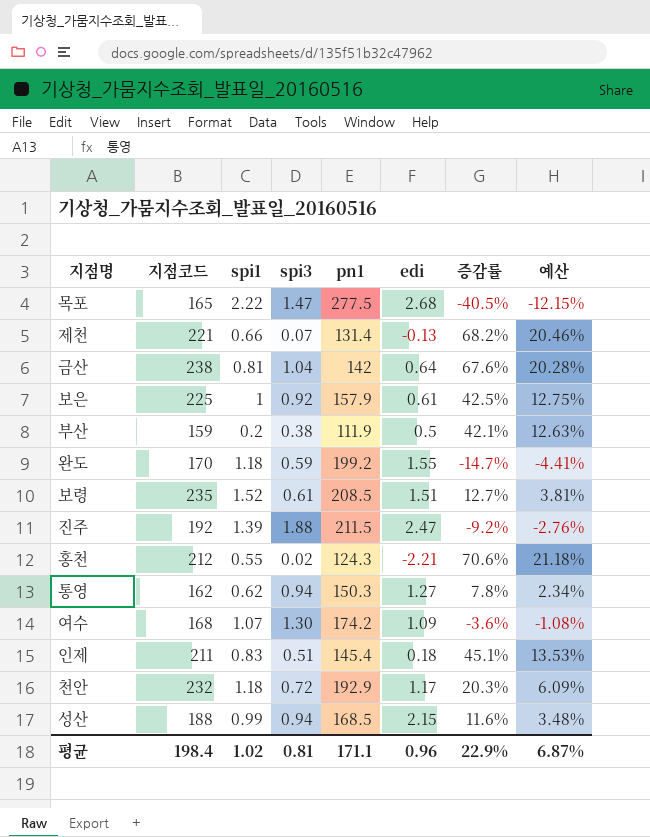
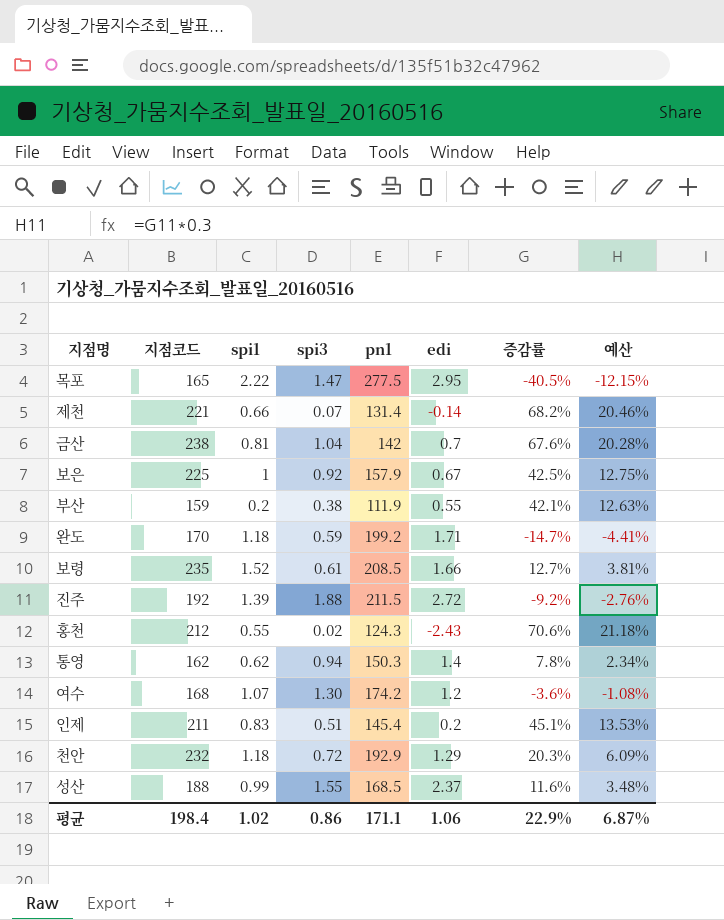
목포 | edi: 2.68 -> 2.95
제천 | edi: -0.13 -> -0.14
금산 | edi: 0.64 -> 0.7
보은 | edi: 0.61 -> 0.67
부산 | edi: 0.5 -> 0.55
완도 | edi: 1.55 -> 1.71
보령 | edi: 1.51 -> 1.66
진주 | edi: 2.47 -> 2.72
홍천 | edi: -2.21 -> -2.43
통영 | edi: 1.27 -> 1.4
여수 | edi: 1.09 -> 1.2
인제 | edi: 0.18 -> 0.2
천안 | edi: 1.17 -> 1.29
성산 | spi3: 0.94 -> 1.55
성산 | edi: 2.15 -> 2.37
평균 | spi3: 0.81 -> 0.86
평균 | edi: 0.96 -> 1.06

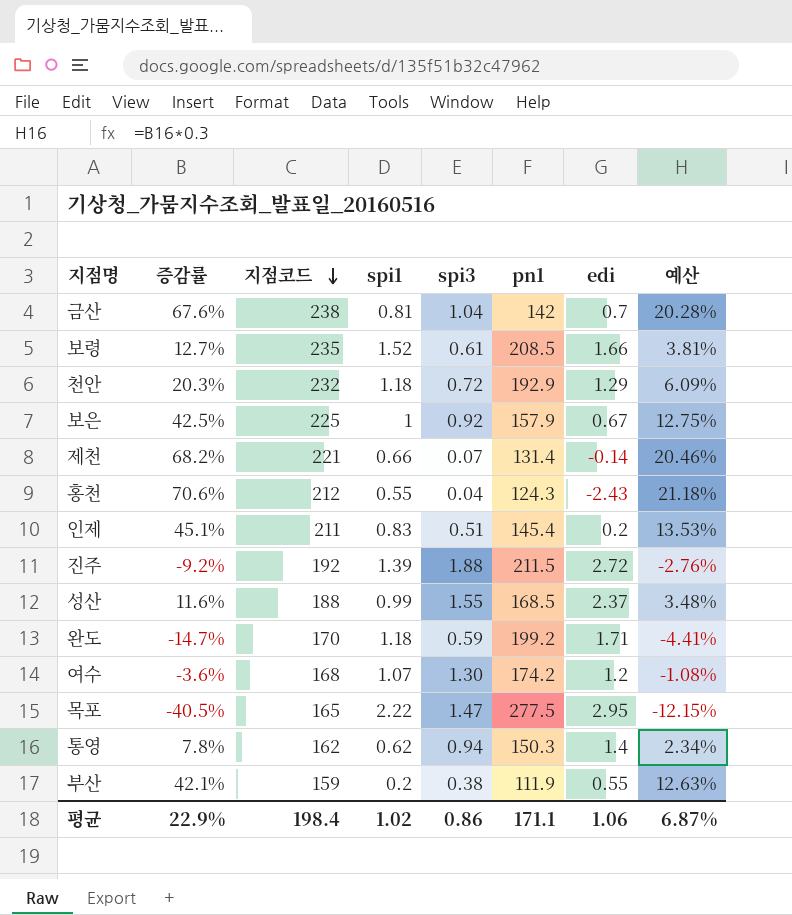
row order: none -> 지점코드 descending
column 증감률 | position: 7 -> 2
홍천 | spi3: 0.02 -> 0.04

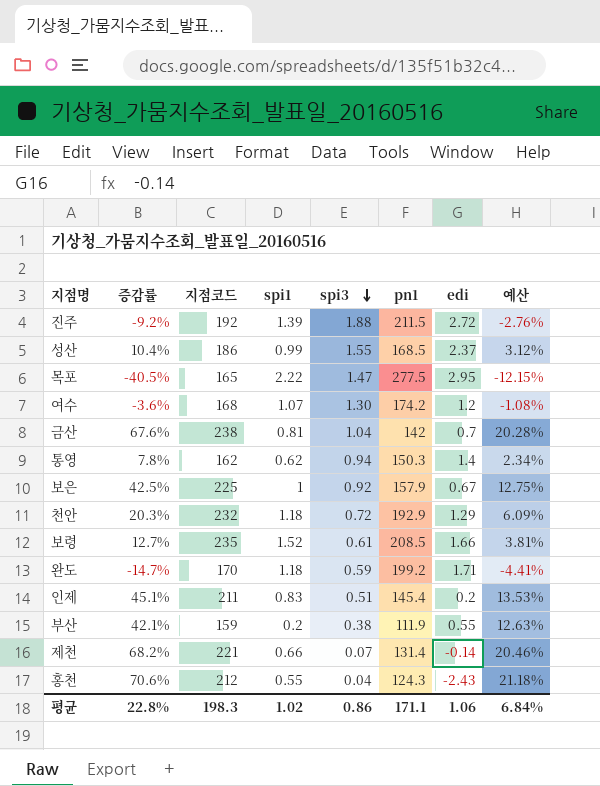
row order: 지점코드 descending -> spi3 descending
성산 | 증감률: 11.6% -> 10.4%
성산 | 지점코드: 188 -> 186
성산 | 예산: 3.48% -> 3.12%
평균 | 증감률: 22.9% -> 22.8%
평균 | 지점코드: 198.4 -> 198.3
평균 | 예산: 6.87% -> 6.84%

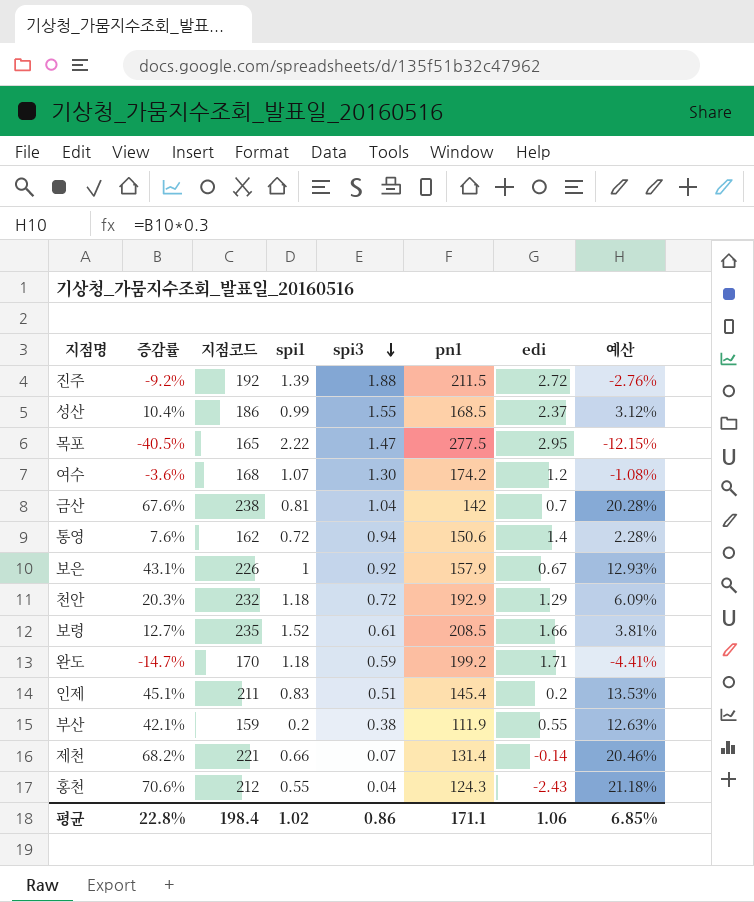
통영 | 증감률: 7.8% -> 7.6%
통영 | spi1: 0.62 -> 0.72
통영 | pn1: 150.3 -> 150.6
통영 | 예산: 2.34% -> 2.28%
보은 | 증감률: 42.5% -> 43.1%
보은 | 지점코드: 225 -> 226
보은 | 예산: 12.75% -> 12.93%
평균 | 지점코드: 198.3 -> 198.4
평균 | 예산: 6.84% -> 6.85%

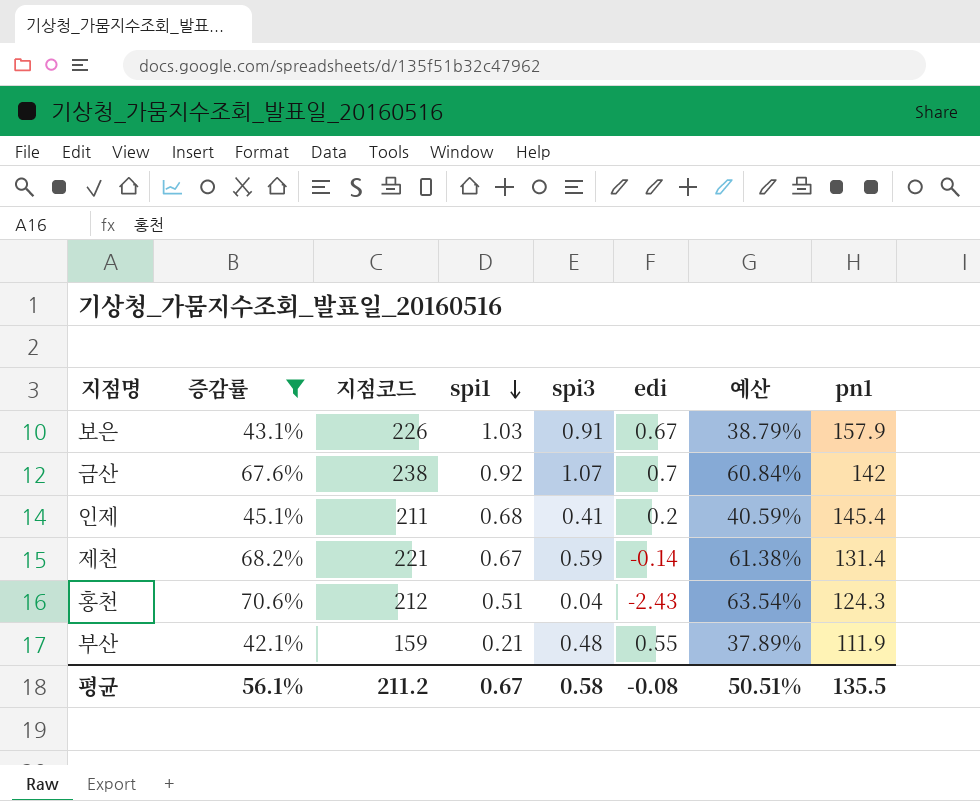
filter: none -> 증감률 >= 42.1%
row order: spi3 descending -> spi1 descending
column 예산 | formula: [증감률] * 0.3 -> [증감률] * 0.9
column pn1 | position: 6 -> 8
보은 | spi1: 1 -> 1.03
보은 | spi3: 0.92 -> 0.91
금산 | spi1: 0.81 -> 0.92
금산 | spi3: 1.04 -> 1.07
인제 | spi1: 0.83 -> 0.68
인제 | spi3: 0.51 -> 0.41
제천 | spi1: 0.66 -> 0.67
제천 | spi3: 0.07 -> 0.59
홍천 | spi1: 0.55 -> 0.51
부산 | spi1: 0.2 -> 0.21
부산 | spi3: 0.38 -> 0.48
평균 | 증감률: 22.8% -> 56.1%
평균 | 지점코드: 198.4 -> 211.2
평균 | spi1: 1.02 -> 0.67
평균 | spi3: 0.86 -> 0.58
평균 | edi: 1.06 -> -0.08
평균 | 예산: 6.85% -> 50.51%
평균 | pn1: 171.1 -> 135.5

